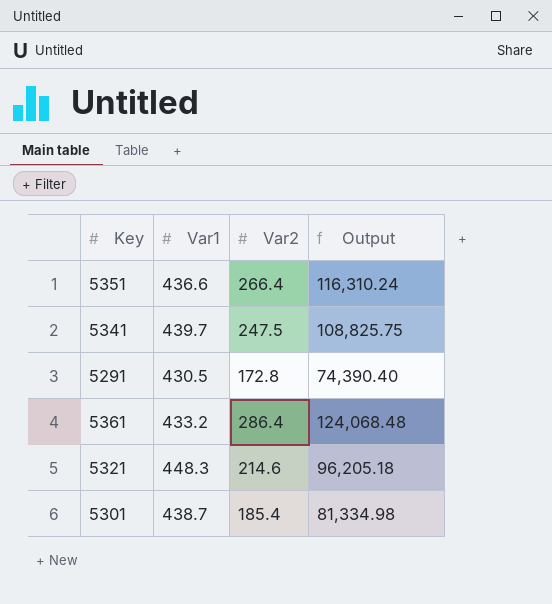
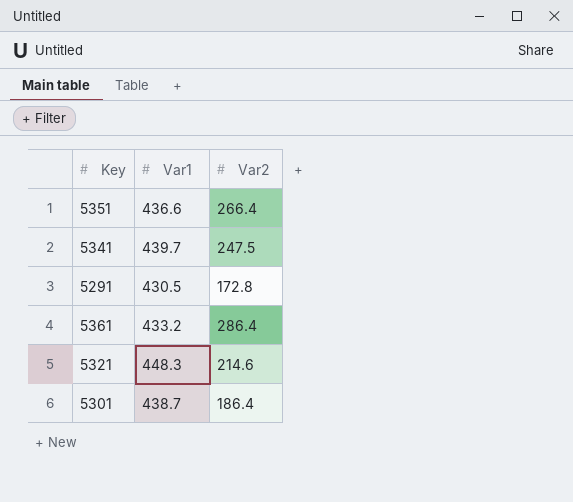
column Output | formula: [Var1] * [Var2] -> none
5301 | Var2: 185.4 -> 186.4

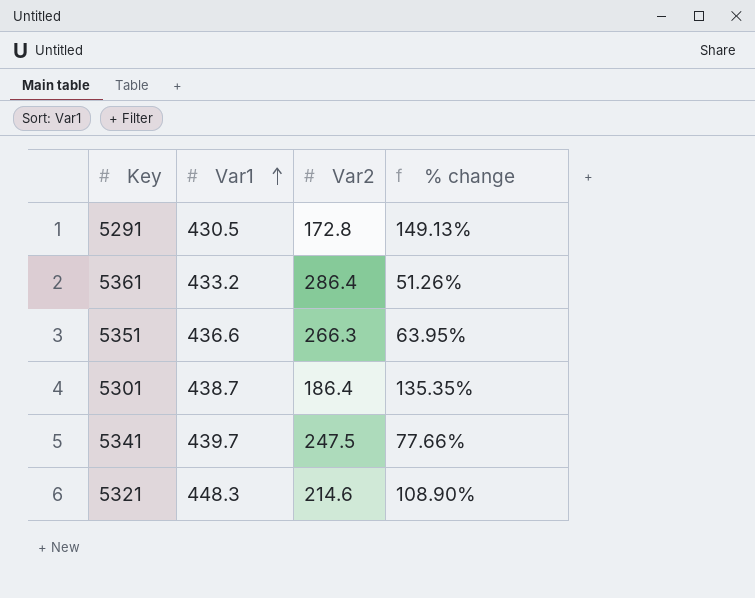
row order: none -> Var1 ascending
column % change | formula: none -> ([Var1] - [Var2]) / [Var2]
5351 | Var2: 266.4 -> 266.3

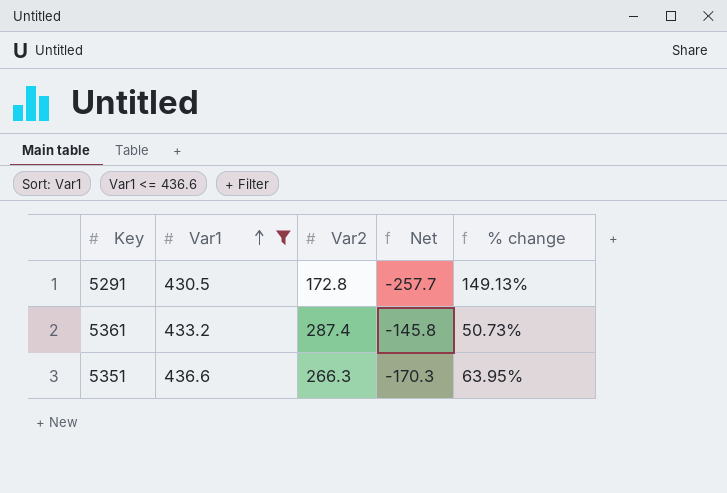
filter: none -> Var1 <= 436.6
column Net | formula: none -> [Var2] - [Var1]
5361 | Var2: 286.4 -> 287.4
5361 | % change: 51.26% -> 50.73%

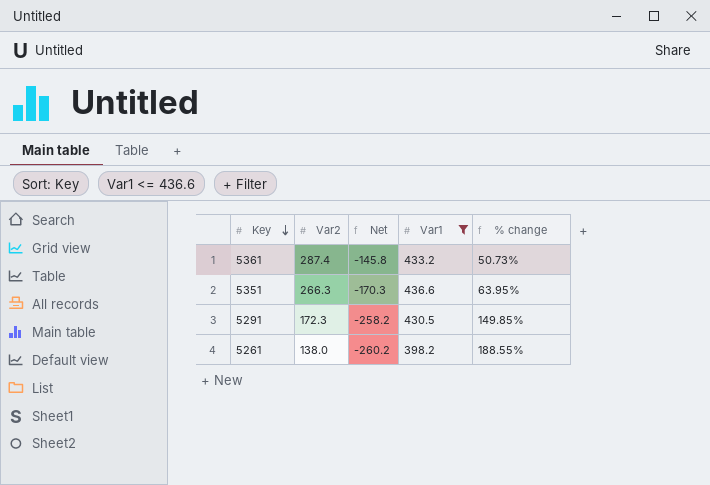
row order: Var1 ascending -> Key descending
column Var1 | position: 2 -> 4
5291 | Var2: 172.8 -> 172.3
5291 | Net: -257.7 -> -258.2
5291 | % change: 149.13% -> 149.85%
row 5261: none -> 138.0 | -260.2 | 398.2 | 188.55%

